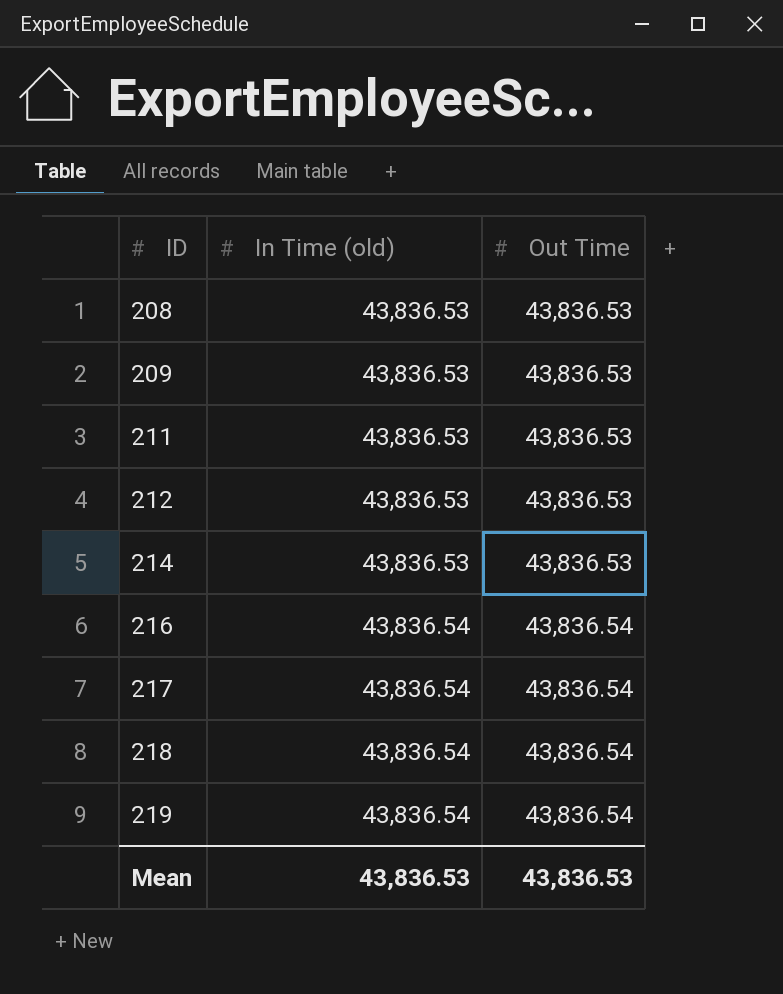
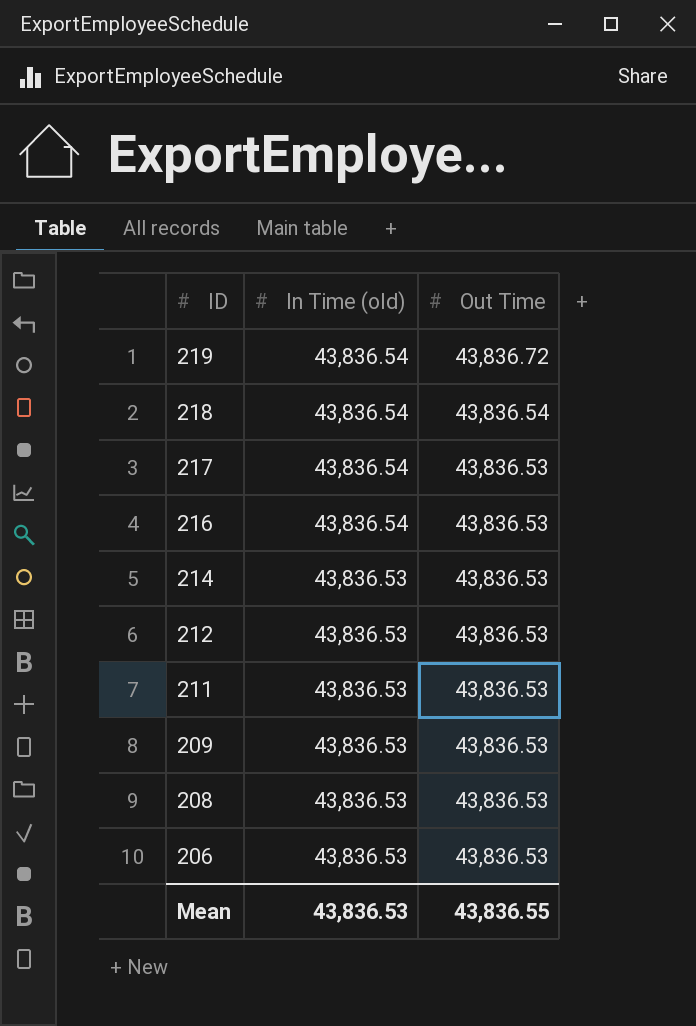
row order: ID ascending -> ID descending
219 | Out Time: 43,836.54 -> 43,836.72
217 | Out Time: 43,836.54 -> 43,836.53
216 | Out Time: 43,836.54 -> 43,836.53
row 206: none -> 43,836.53 | 43,836.53
Mean | Out Time: 43,836.53 -> 43,836.55

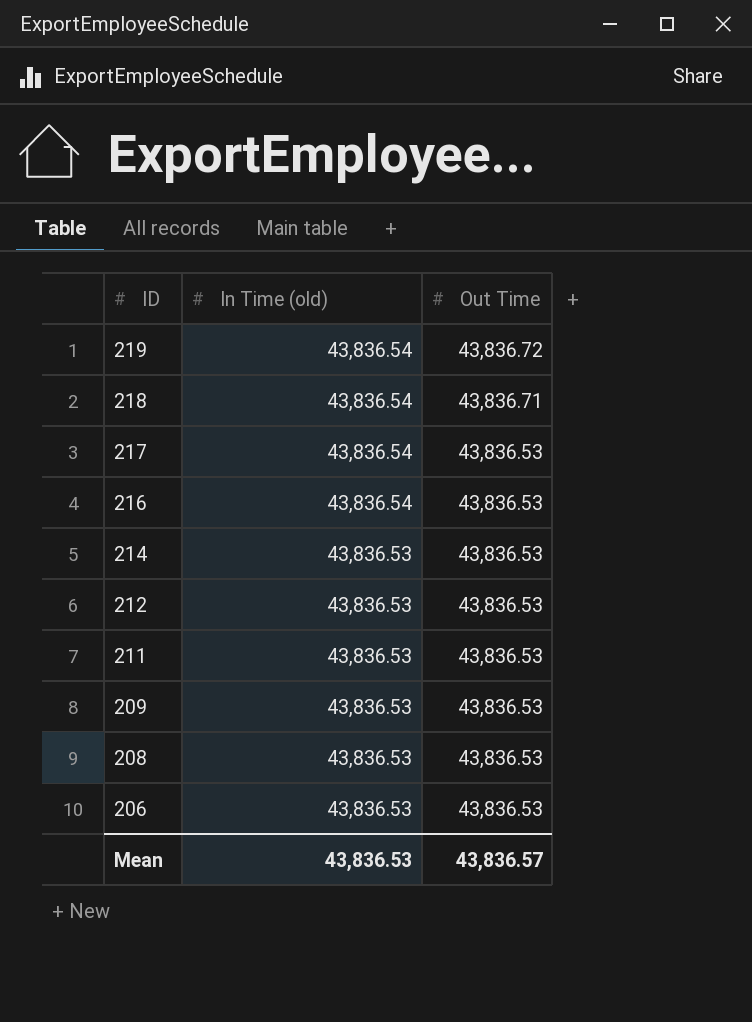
218 | Out Time: 43,836.54 -> 43,836.71
Mean | Out Time: 43,836.55 -> 43,836.57

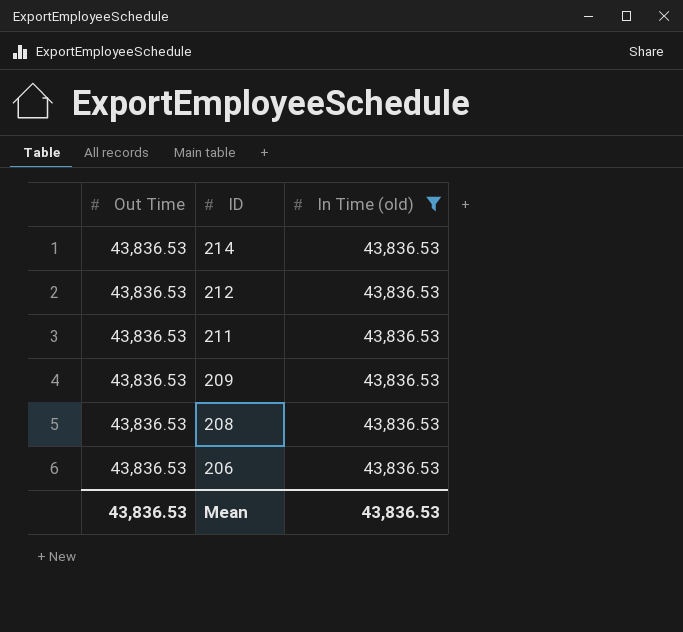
filter: none -> In Time (old) = 43,836.53
column Out Time | position: 3 -> 1
Mean | Out Time: 43,836.57 -> 43,836.53

